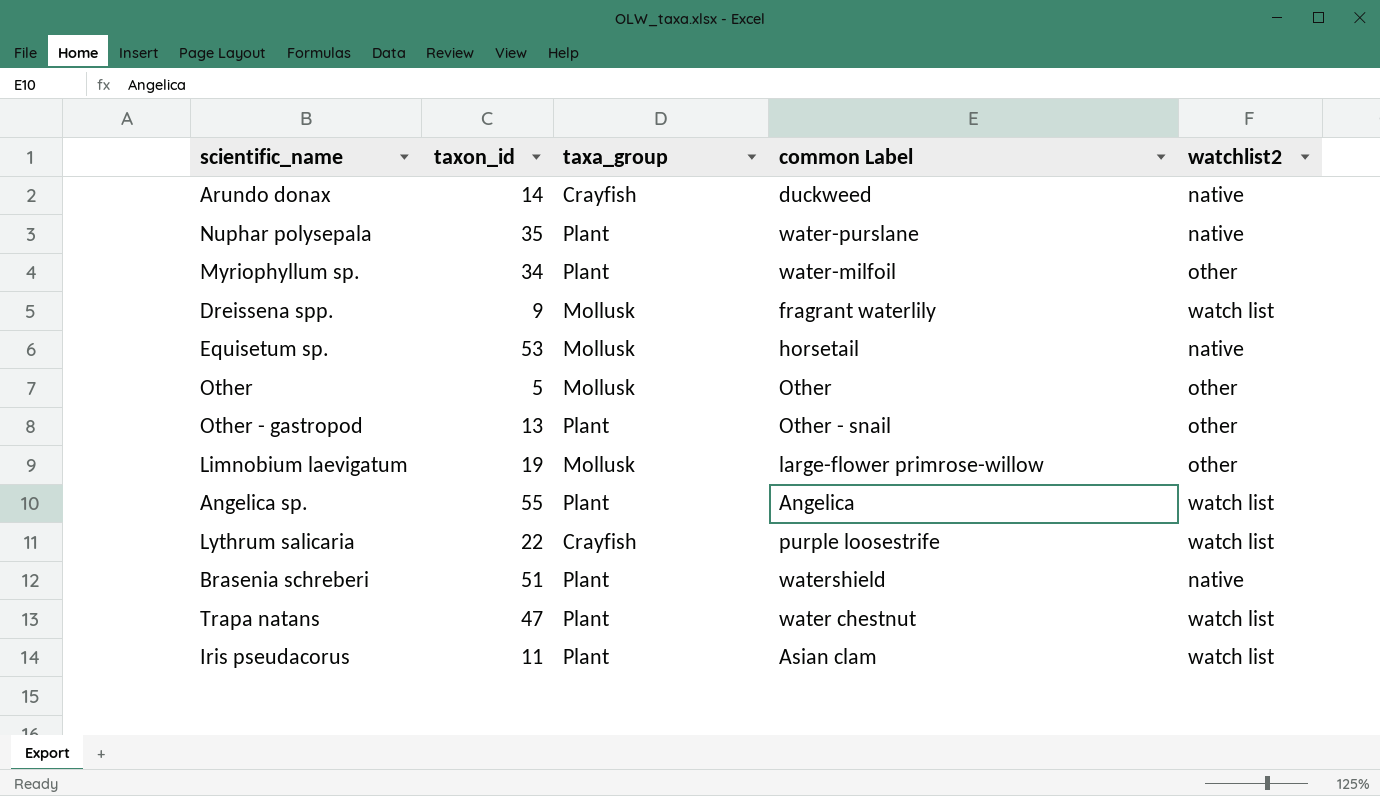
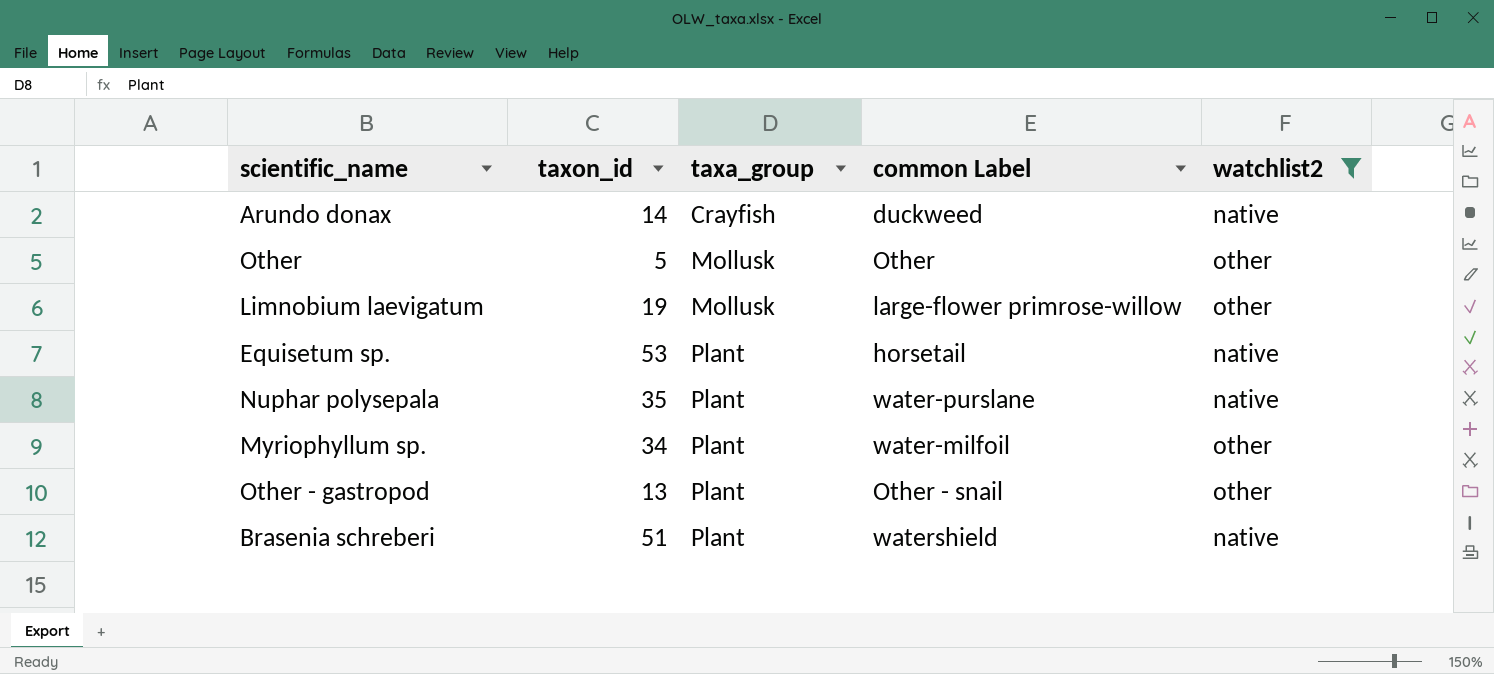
filter: none -> watchlist2 != watch list
row order: none -> taxa_group ascending
Equisetum sp. | taxa_group: Mollusk -> Plant

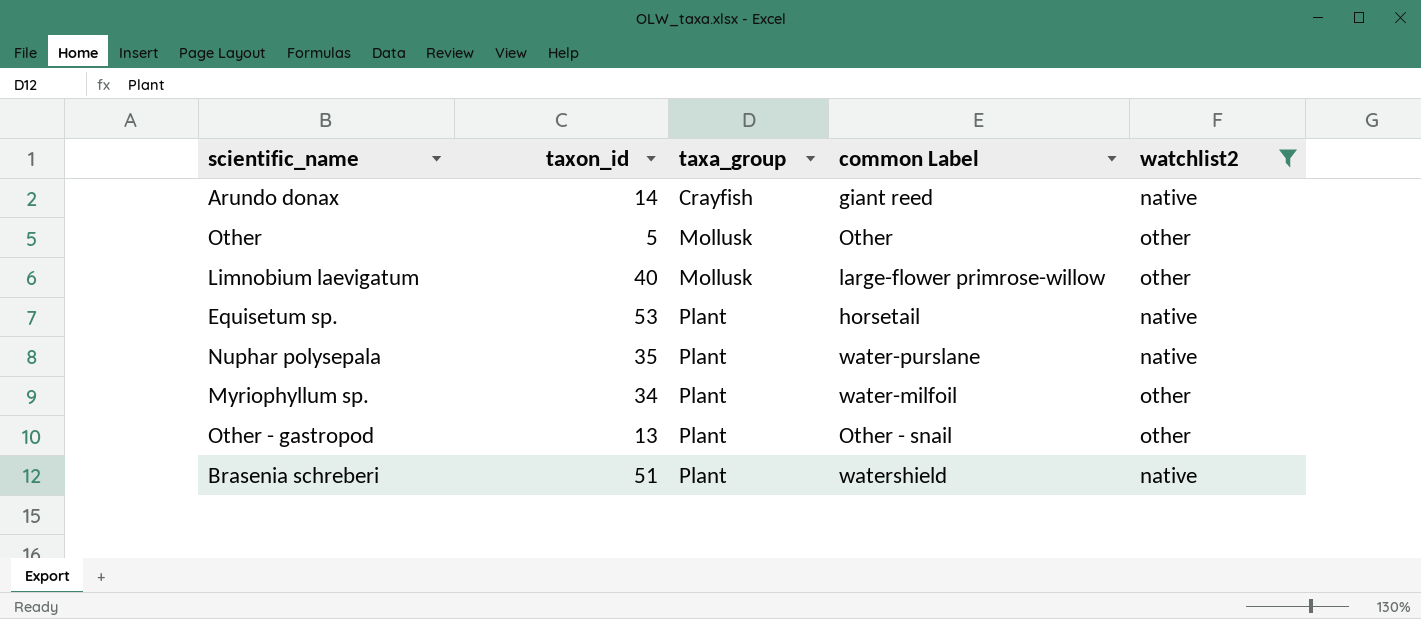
Arundo donax | common Label: duckweed -> giant reed
Limnobium laevigatum | taxon_id: 19 -> 40

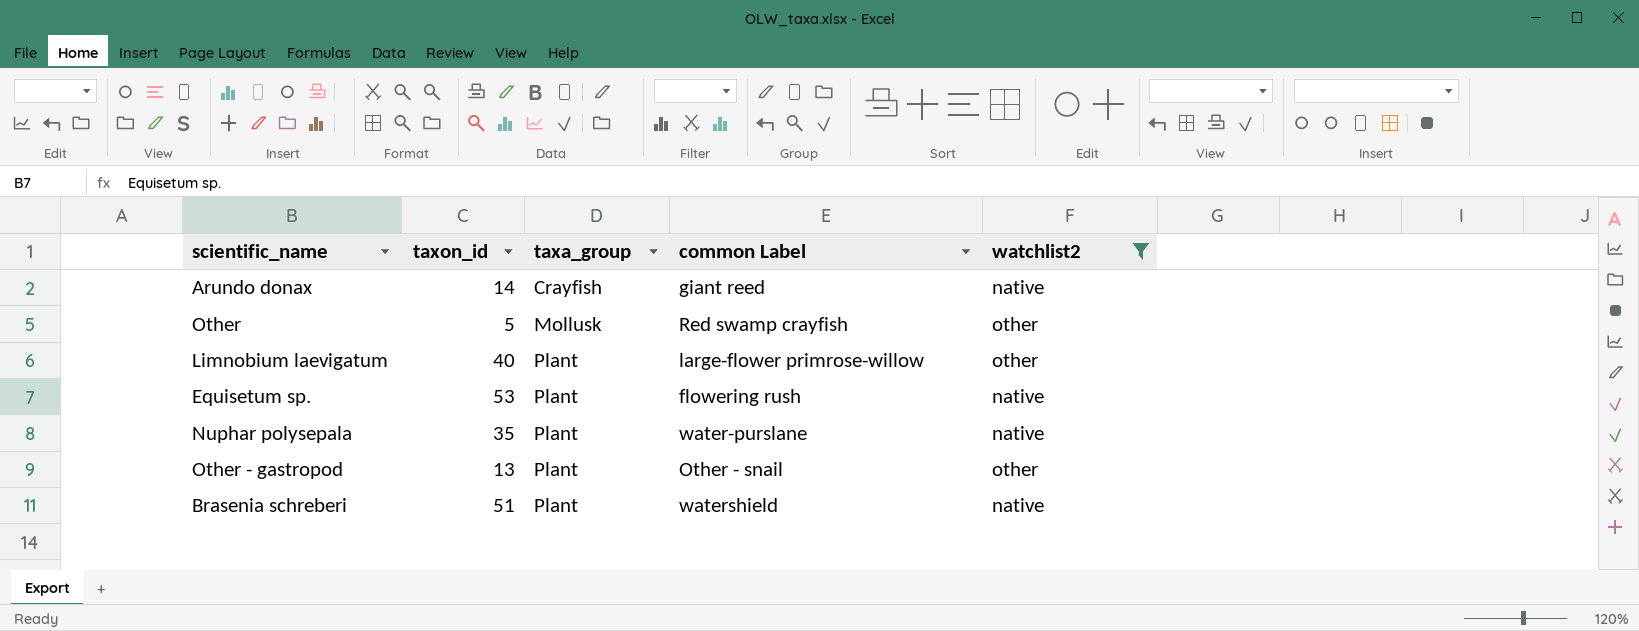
row Myriophyllum sp.: 34 | Plant | water-milfoil | other -> none
Other | common Label: Other -> Red swamp crayfish
Limnobium laevigatum | taxa_group: Mollusk -> Plant
Equisetum sp. | common Label: horsetail -> flowering rush

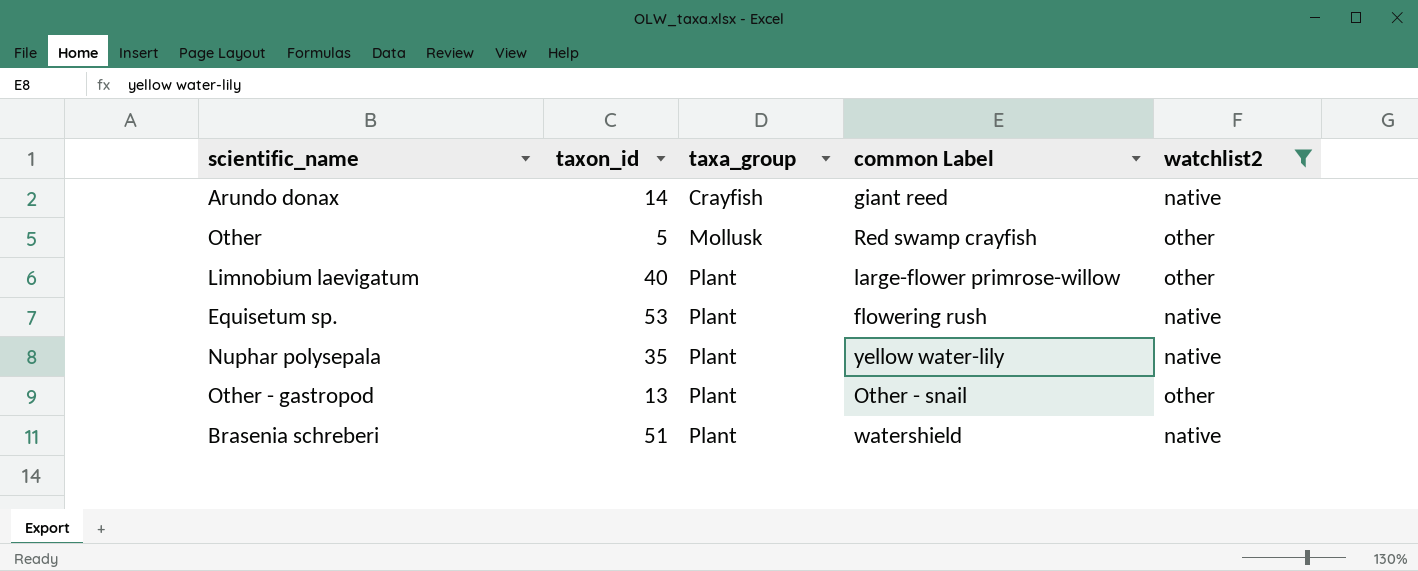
Nuphar polysepala | common Label: water-purslane -> yellow water-lily

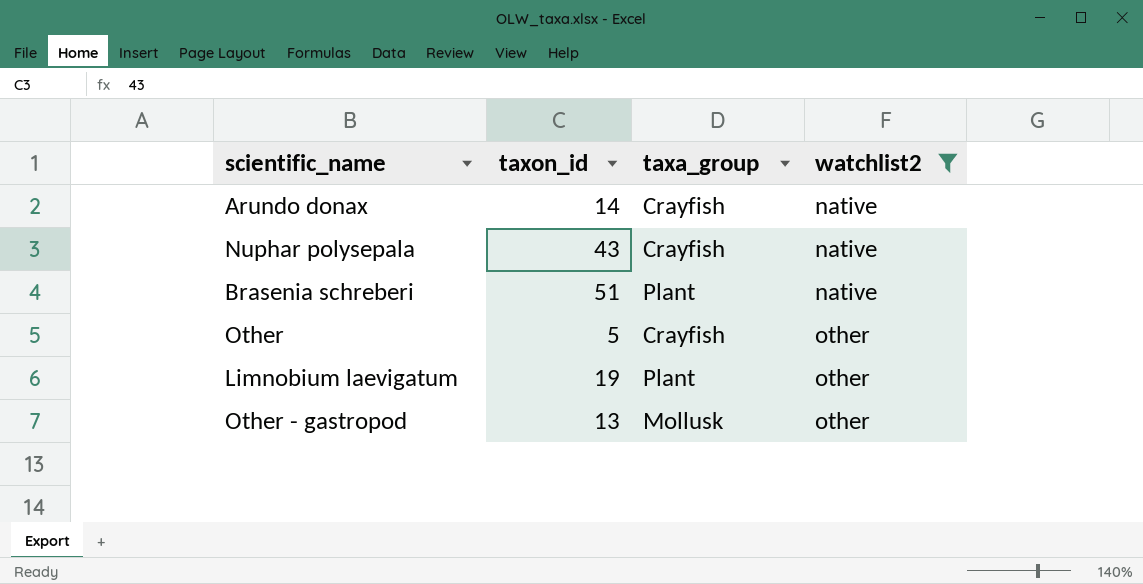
row order: taxa_group ascending -> watchlist2 ascending
column common Label | position: 4 -> none
row Equisetum sp.: 53 | Plant | flowering rush | native -> none
Nuphar polysepala | taxon_id: 35 -> 43
Nuphar polysepala | taxa_group: Plant -> Crayfish
Other | taxa_group: Mollusk -> Crayfish
Limnobium laevigatum | taxon_id: 40 -> 19
Other - gastropod | taxa_group: Plant -> Mollusk

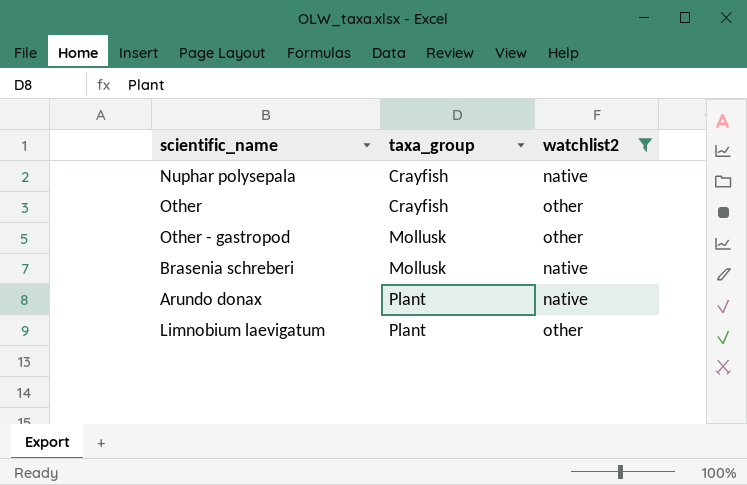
row order: watchlist2 ascending -> taxa_group ascending
column taxon_id | position: 2 -> none
Brasenia schreberi | taxa_group: Plant -> Mollusk
Arundo donax | taxa_group: Crayfish -> Plant

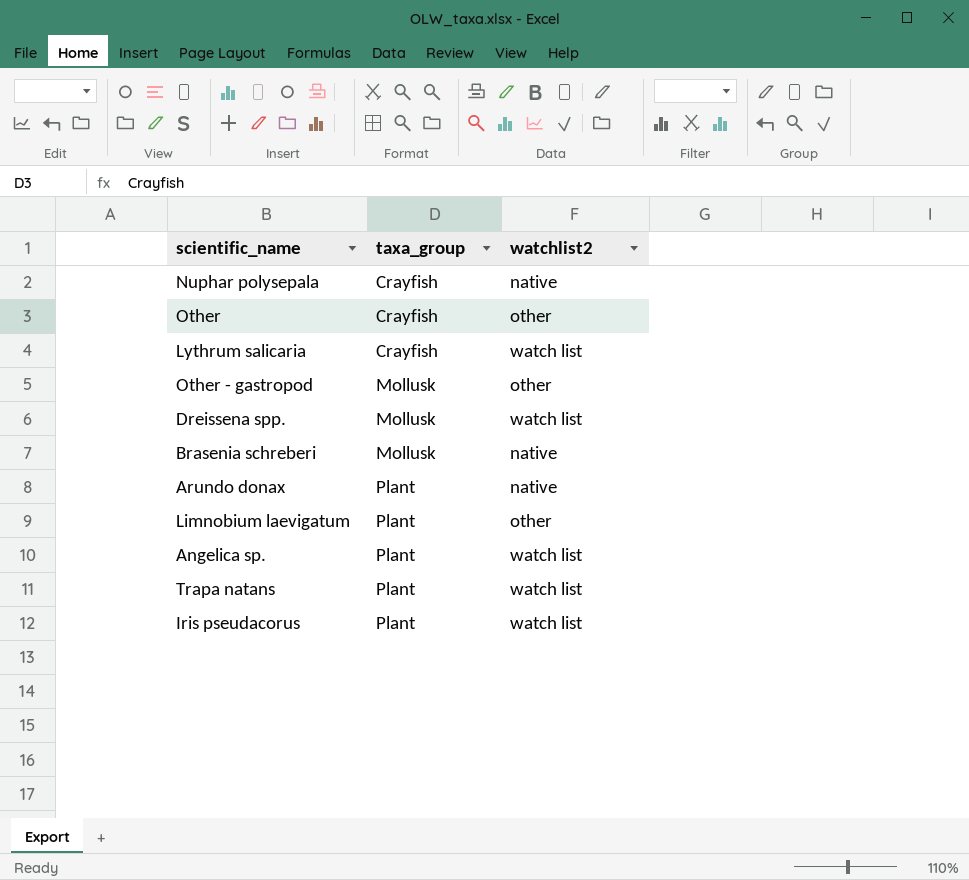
filter: watchlist2 != watch list -> none

